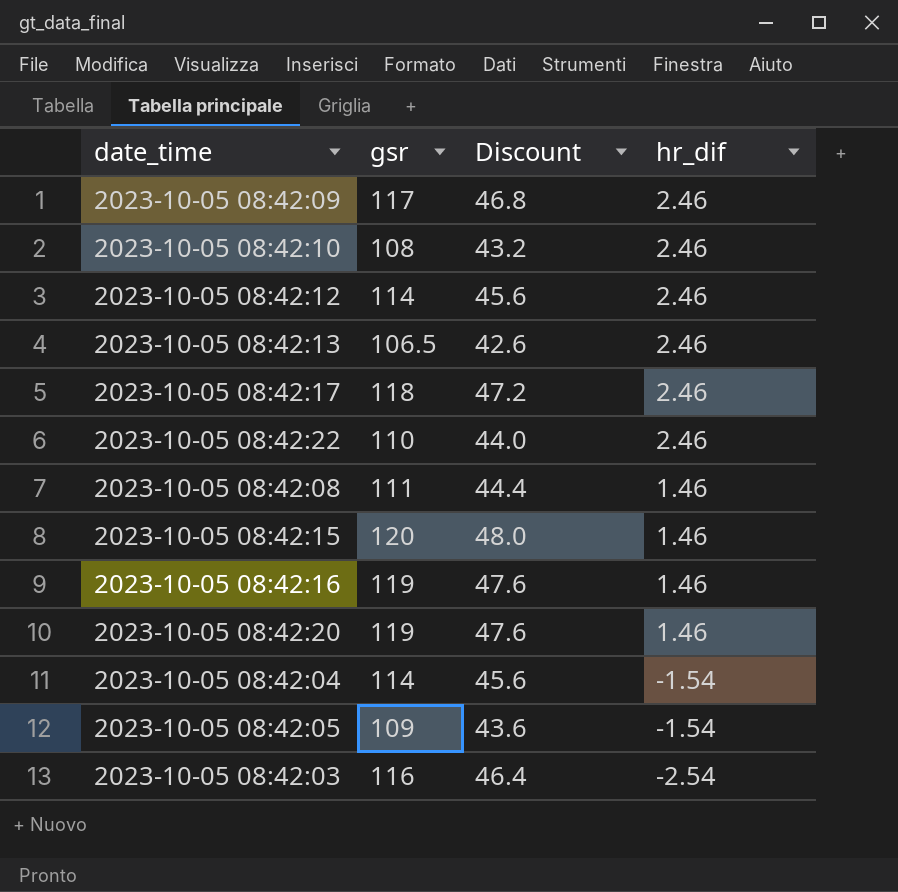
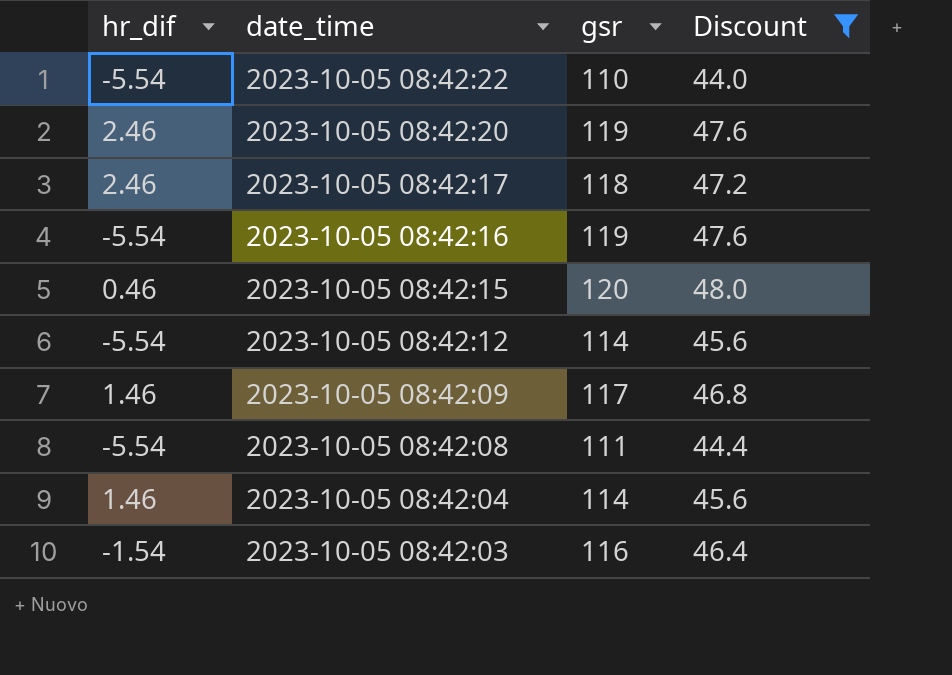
filter: none -> Discount >= 44.0
row order: hr_dif descending -> date_time descending
column hr_dif | position: 4 -> 1
2023-10-05 08:42:22 | hr_dif: 2.46 -> -5.54
2023-10-05 08:42:20 | hr_dif: 1.46 -> 2.46
2023-10-05 08:42:16 | hr_dif: 1.46 -> -5.54
2023-10-05 08:42:15 | hr_dif: 1.46 -> 0.46
2023-10-05 08:42:12 | hr_dif: 2.46 -> -5.54
2023-10-05 08:42:09 | hr_dif: 2.46 -> 1.46
2023-10-05 08:42:08 | hr_dif: 1.46 -> -5.54
2023-10-05 08:42:04 | hr_dif: -1.54 -> 1.46
2023-10-05 08:42:03 | hr_dif: -2.54 -> -1.54

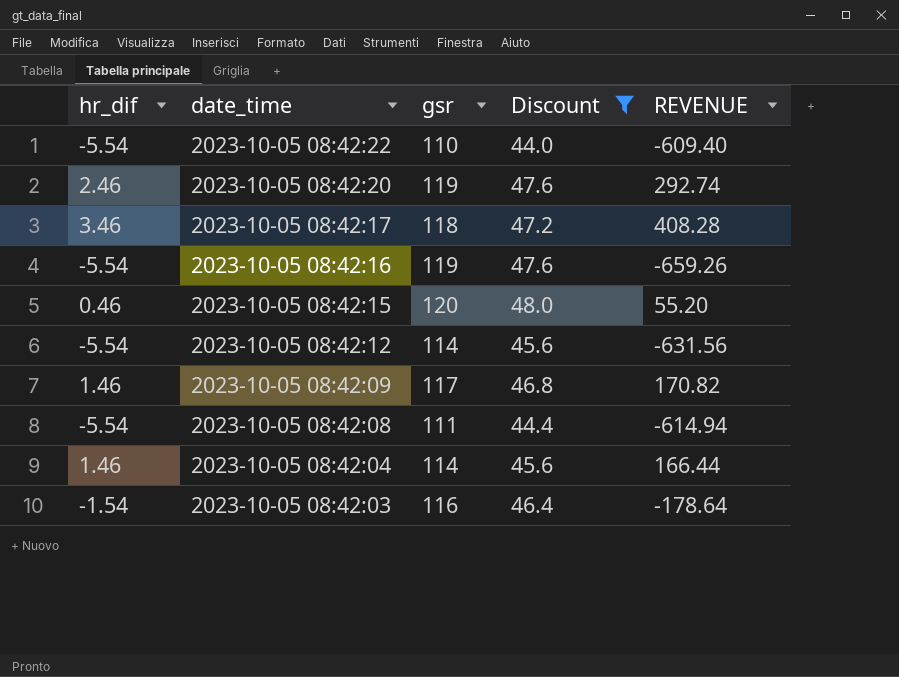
column REVENUE | formula: none -> [hr_dif] * [gsr]
2023-10-05 08:42:17 | hr_dif: 2.46 -> 3.46

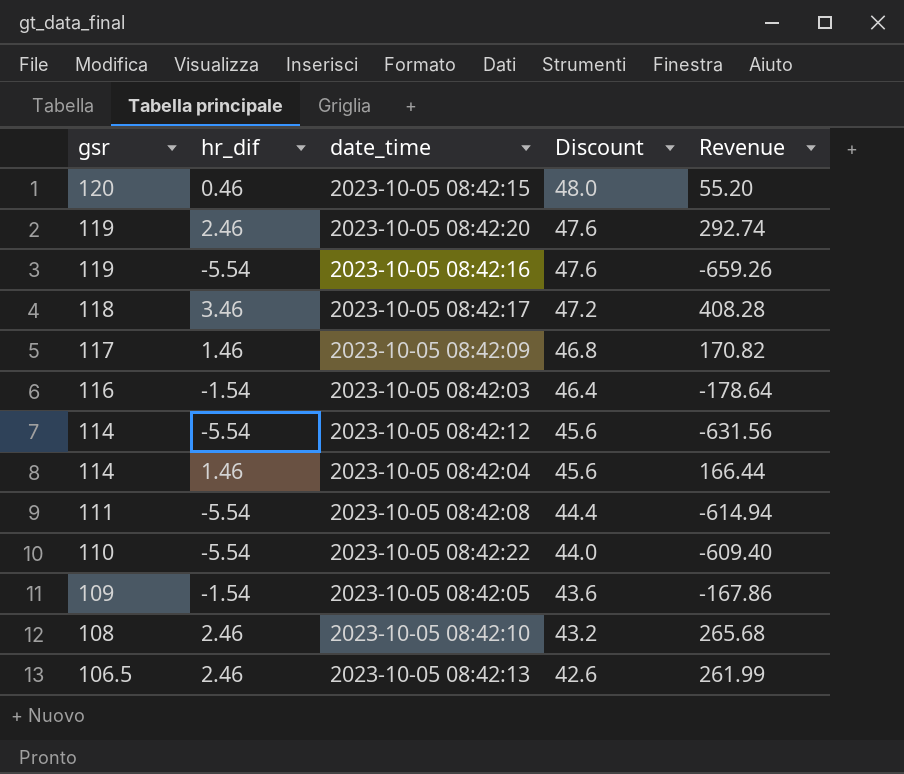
filter: Discount >= 44.0 -> none
row order: date_time descending -> gsr descending
column gsr | position: 3 -> 1
column name: REVENUE -> Revenue

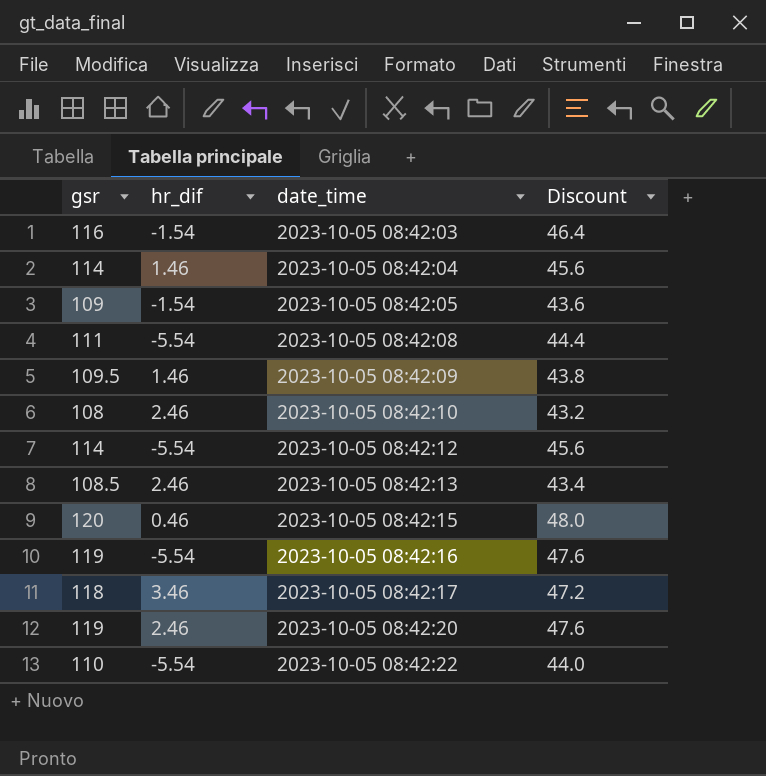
row order: gsr descending -> date_time ascending
column Revenue | formula: [gsr] * [hr_dif] -> none
2023-10-05 08:42:09 | gsr: 117 -> 109.5
2023-10-05 08:42:09 | Discount: 46.8 -> 43.8
2023-10-05 08:42:13 | gsr: 106.5 -> 108.5
2023-10-05 08:42:13 | Discount: 42.6 -> 43.4

